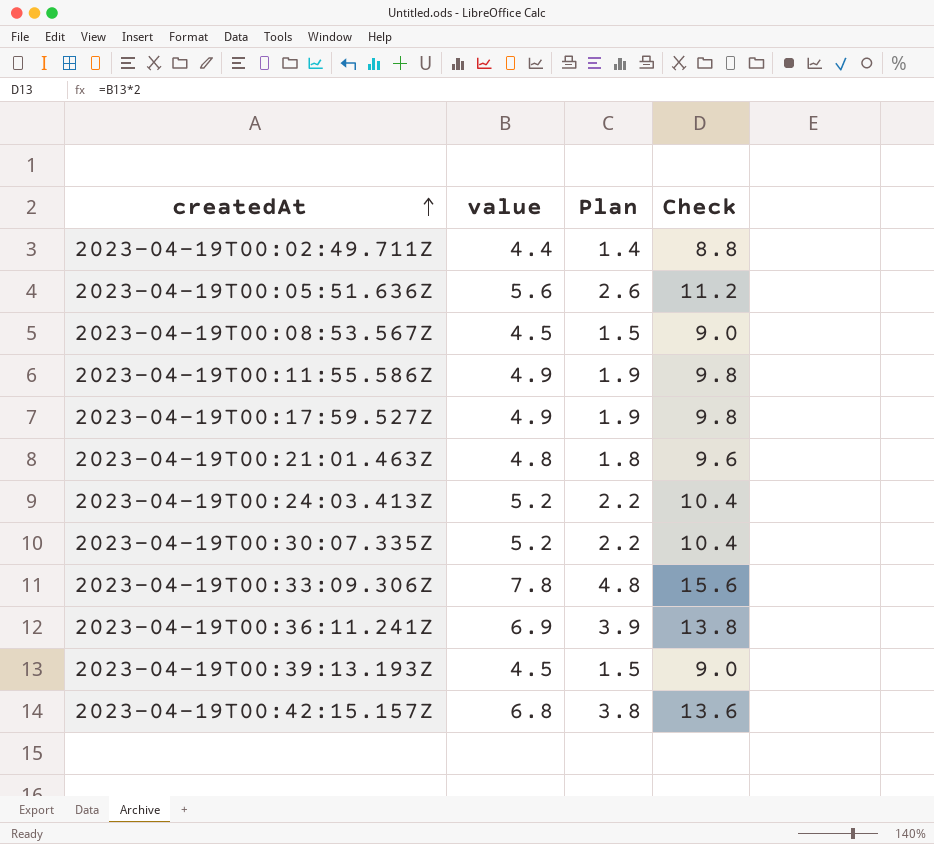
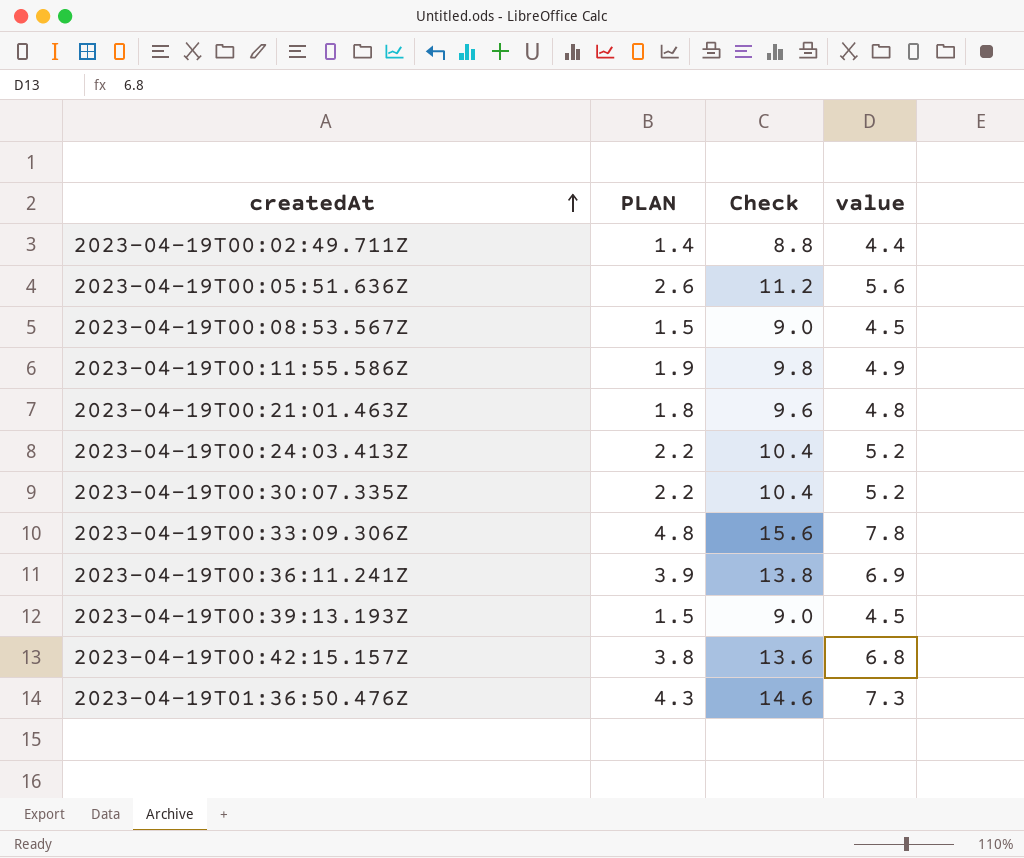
column name: Plan -> PLAN
column value | position: 2 -> 4
row 2023-04-19T00:17:59.527Z: 4.9 | 1.9 | 9.8 -> none
row 2023-04-19T01:36:50.476Z: none -> 4.3 | 14.6 | 7.3

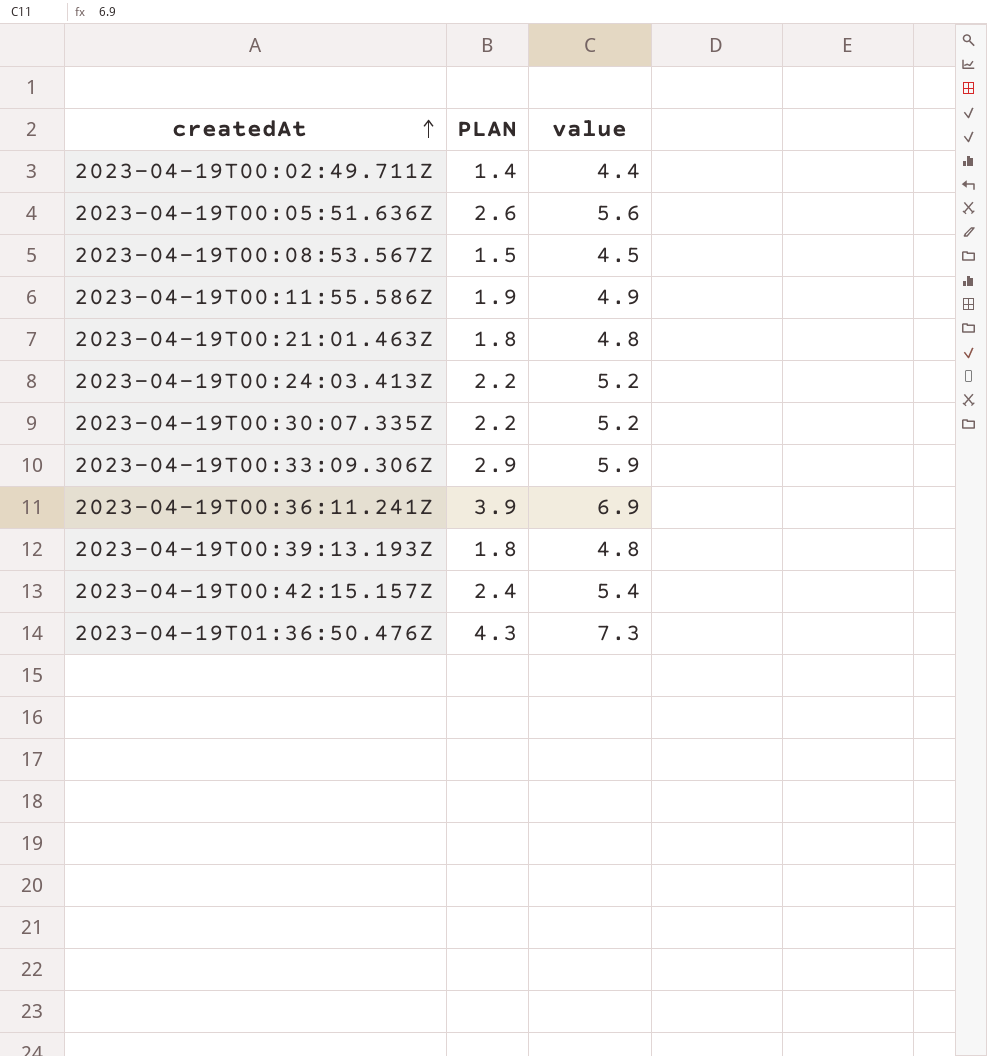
column Check | formula: [value] * 2 -> none
2023-04-19T00:33:09.306Z | PLAN: 4.8 -> 2.9
2023-04-19T00:33:09.306Z | value: 7.8 -> 5.9
2023-04-19T00:39:13.193Z | PLAN: 1.5 -> 1.8
2023-04-19T00:39:13.193Z | value: 4.5 -> 4.8
2023-04-19T00:42:15.157Z | PLAN: 3.8 -> 2.4
2023-04-19T00:42:15.157Z | value: 6.8 -> 5.4

